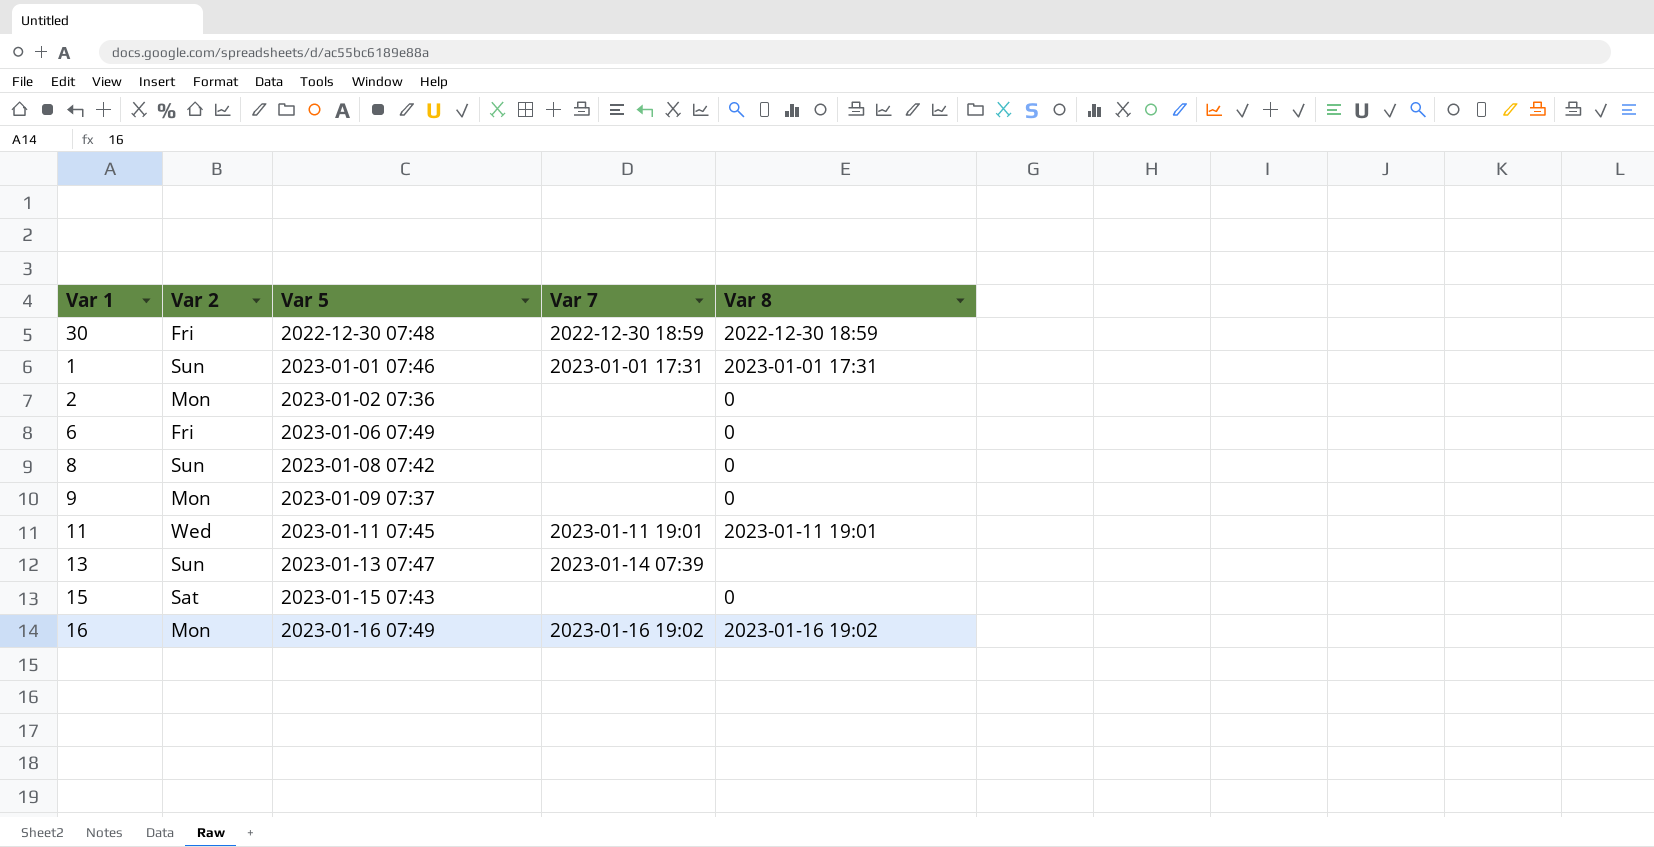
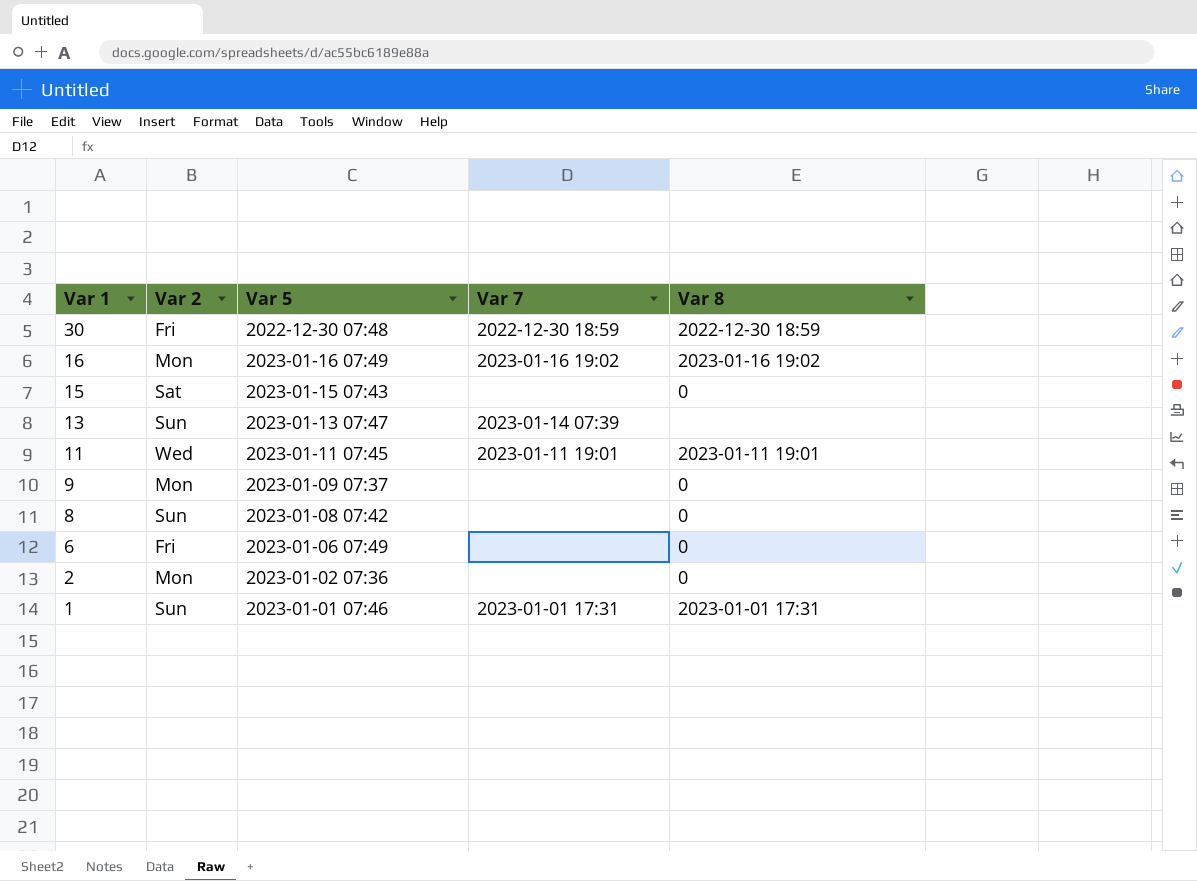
row order: Var 5 ascending -> Var 1 descending

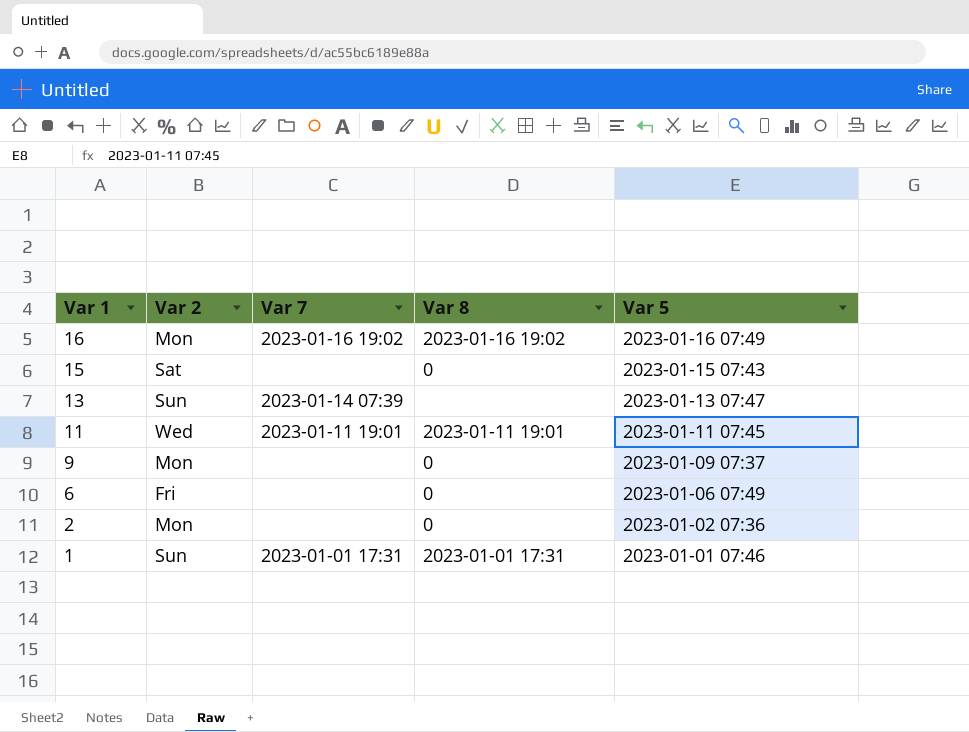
column Var 5 | position: 3 -> 5
row 30: Fri | 2022-12-30 07:48 | 2022-12-30 18:59 | 2022-12-30 18:59 -> none
row 8: Sun | 2023-01-08 07:42 | none | 0 -> none

